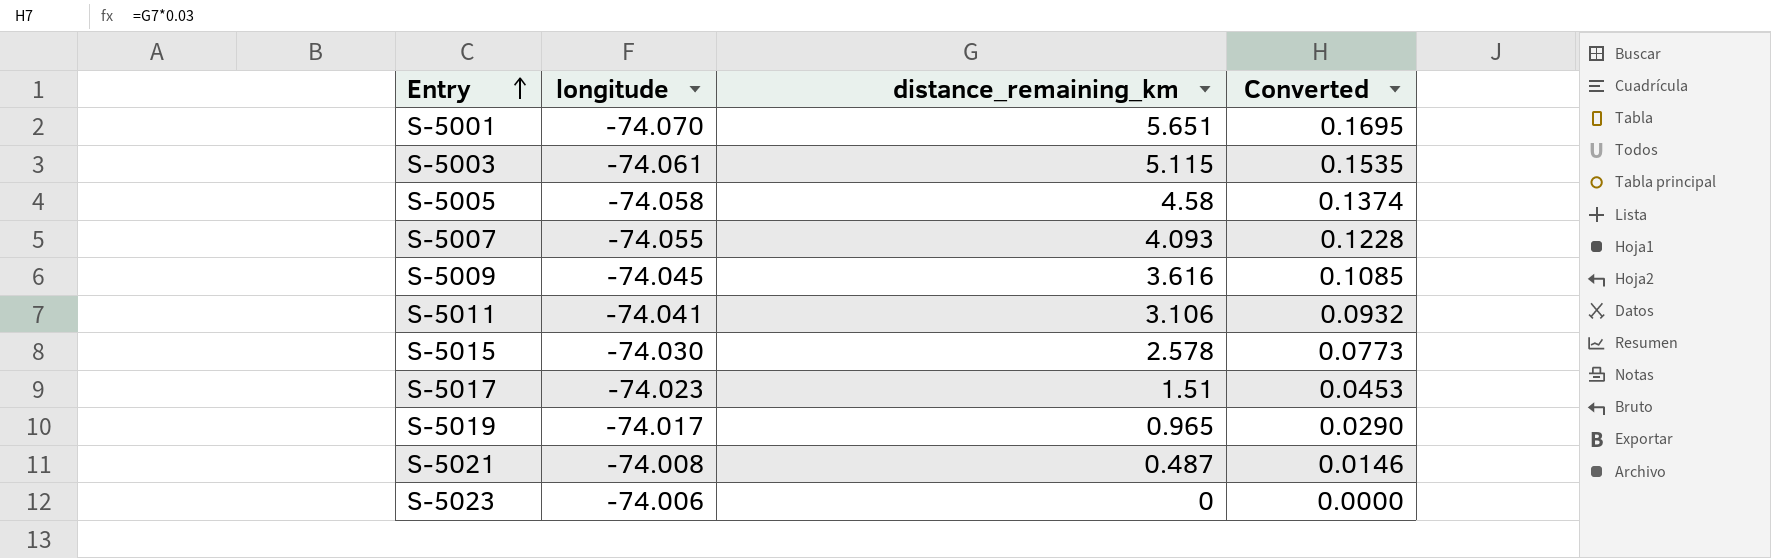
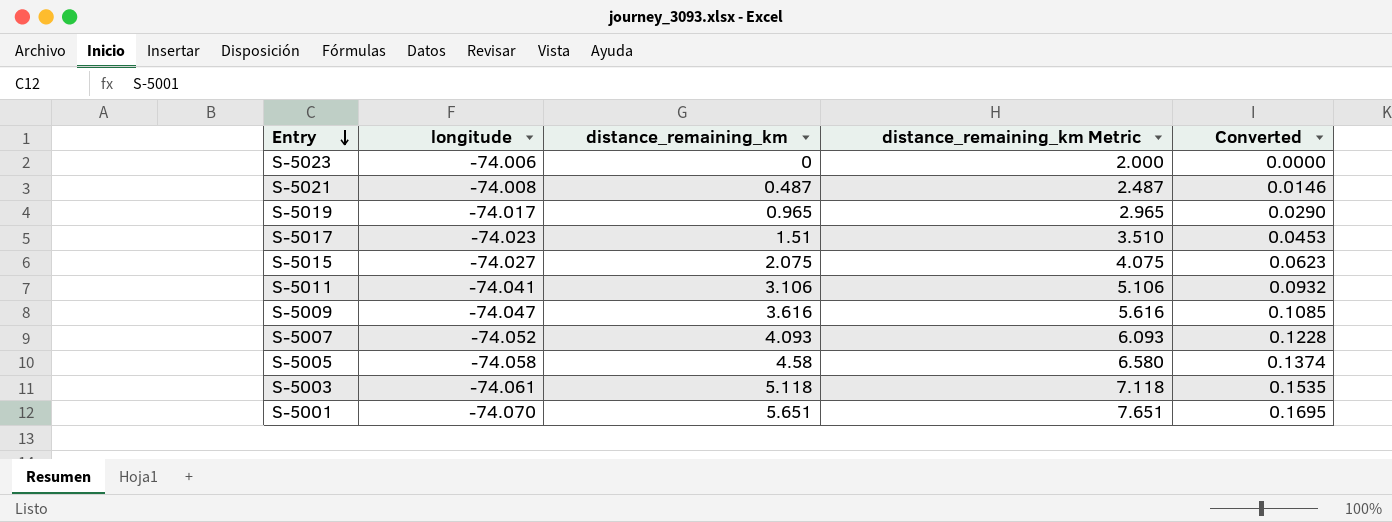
row order: Entry ascending -> Entry descending
column distance_remaining_km Metric | formula: none -> [distance_remaining_km] + 2
S-5015 | longitude: -74.030 -> -74.027
S-5015 | distance_remaining_km: 2.578 -> 2.075
S-5015 | Converted: 0.0773 -> 0.0623
S-5009 | longitude: -74.045 -> -74.047
S-5007 | longitude: -74.055 -> -74.052
S-5003 | distance_remaining_km: 5.115 -> 5.118

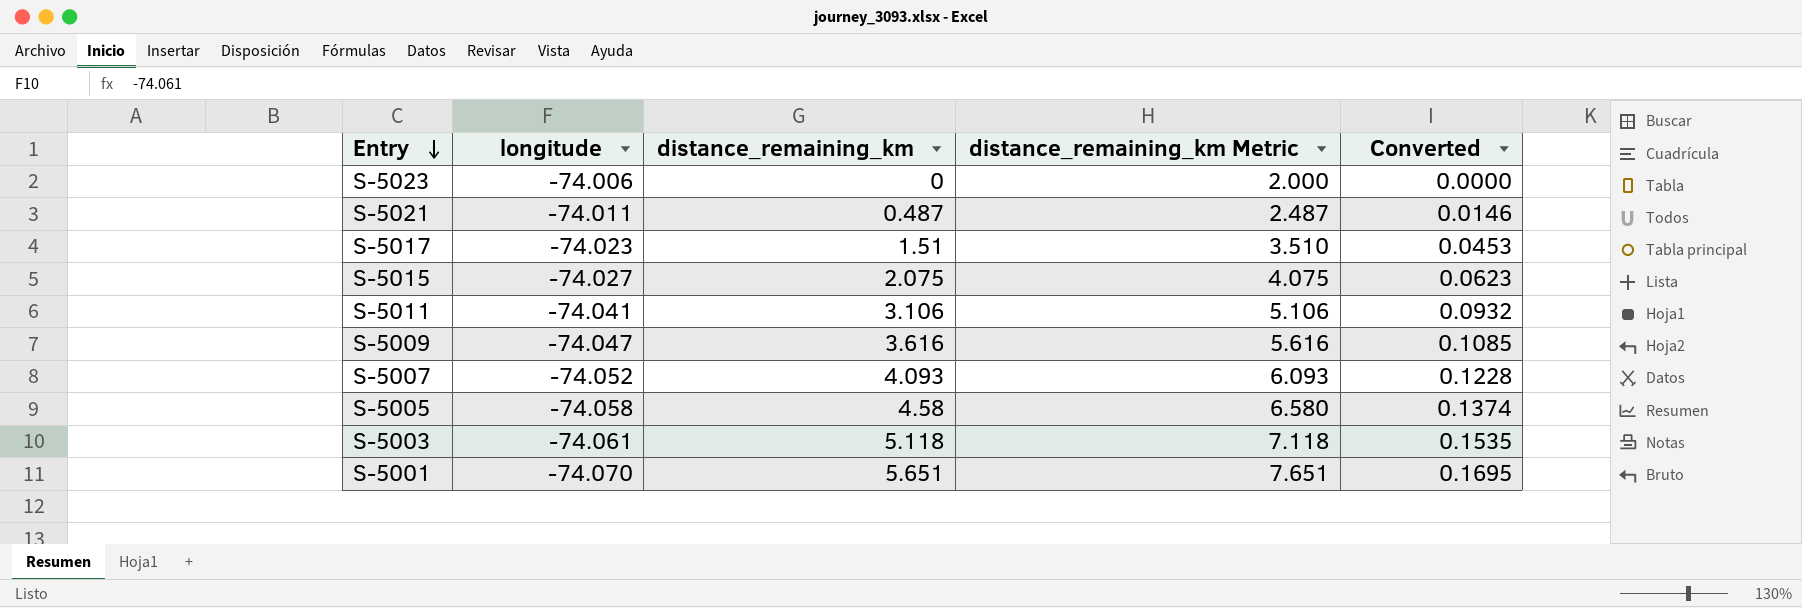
row S-5019: -74.017 | 0.965 | 2.965 | 0.0290 -> none
S-5021 | longitude: -74.008 -> -74.011

